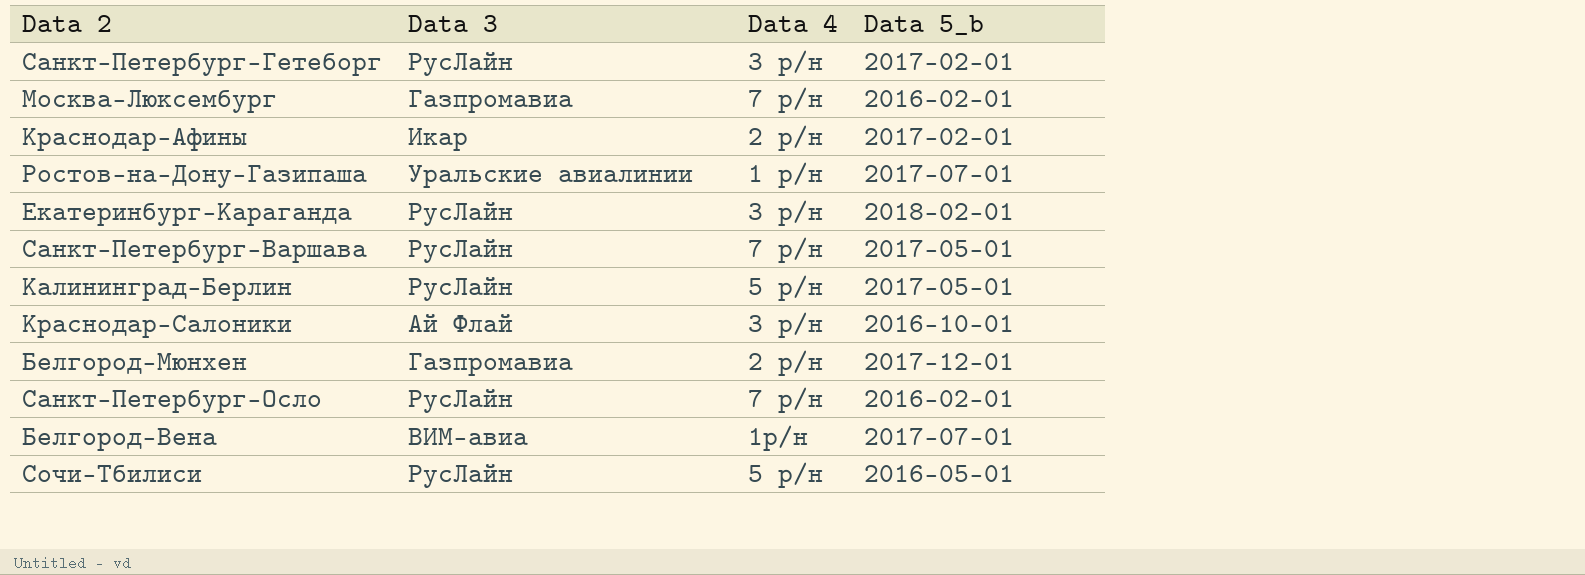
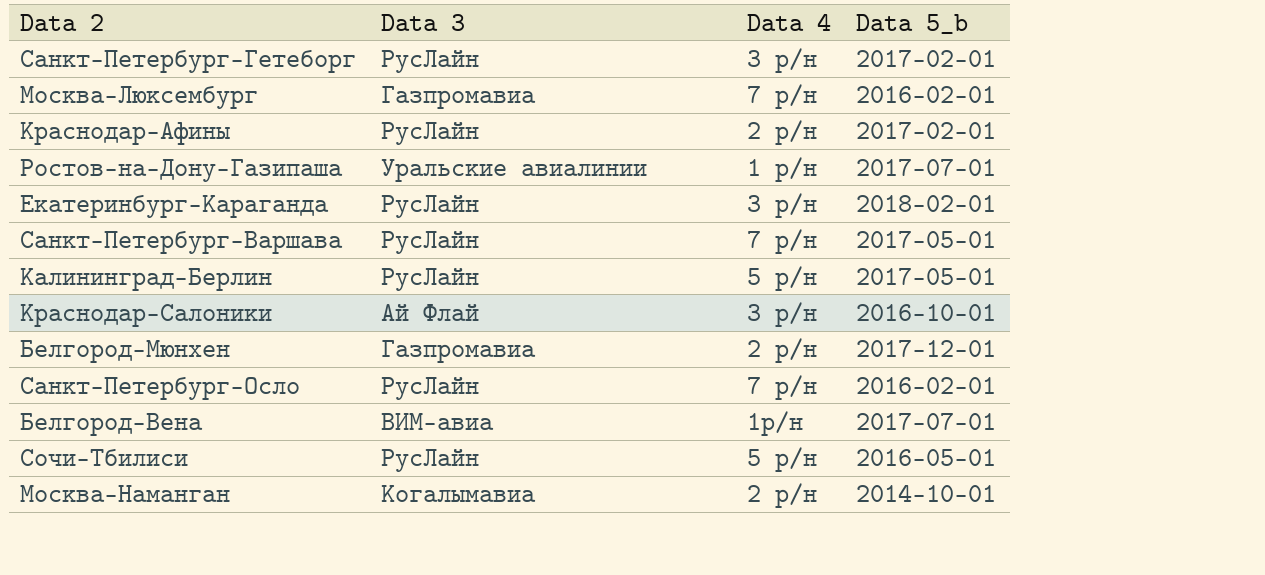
Краснодар-Афины | Data 3: Икар -> РусЛайн
row Москва-Наманган: none -> Когалымавиа | 2 р/н | 2014-10-01

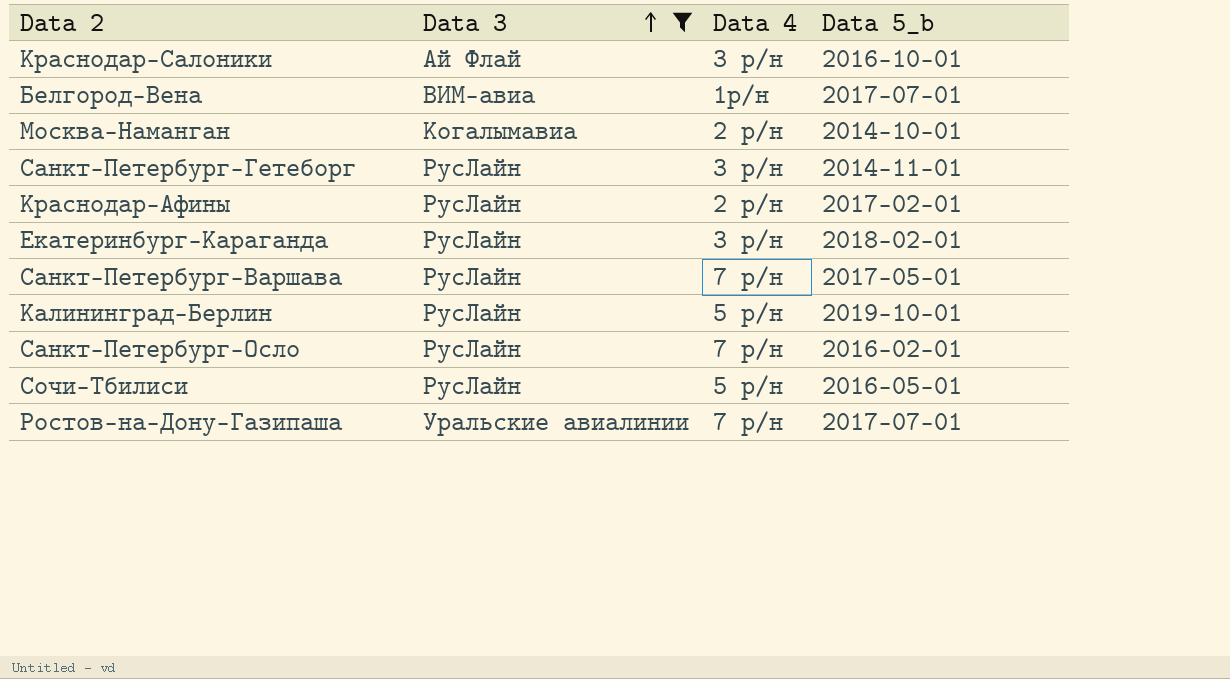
filter: none -> Data 3 != Газпромавиа
row order: none -> Data 3 ascending
Санкт-Петербург-Гетеборг | Data 5_b: 2017-02-01 -> 2014-11-01
Калининград-Берлин | Data 5_b: 2017-05-01 -> 2019-10-01
Ростов-на-Дону-Газипаша | Data 4: 1 р/н -> 7 р/н

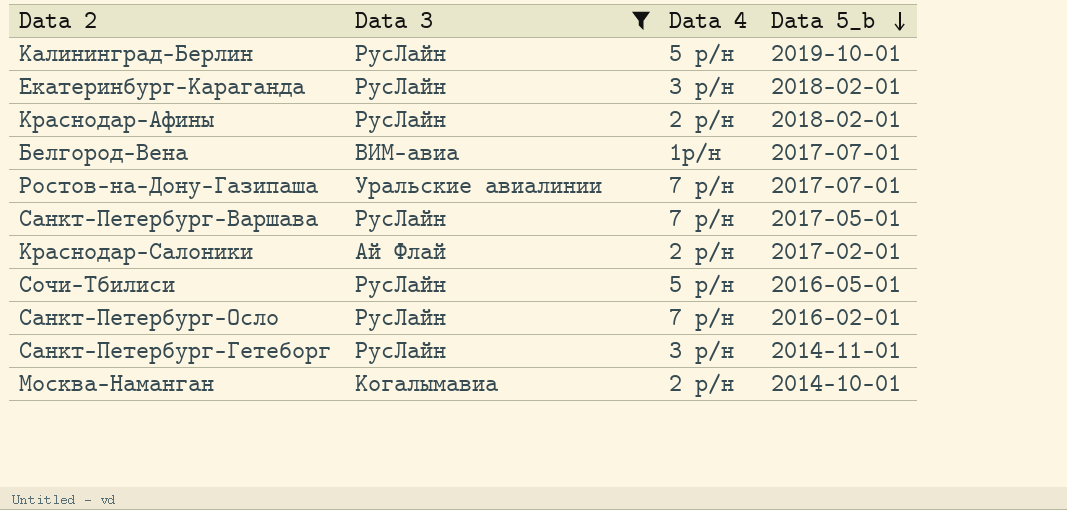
row order: Data 3 ascending -> Data 5_b descending
Краснодар-Афины | Data 5_b: 2017-02-01 -> 2018-02-01
Краснодар-Салоники | Data 4: 3 р/н -> 2 р/н
Краснодар-Салоники | Data 5_b: 2016-10-01 -> 2017-02-01

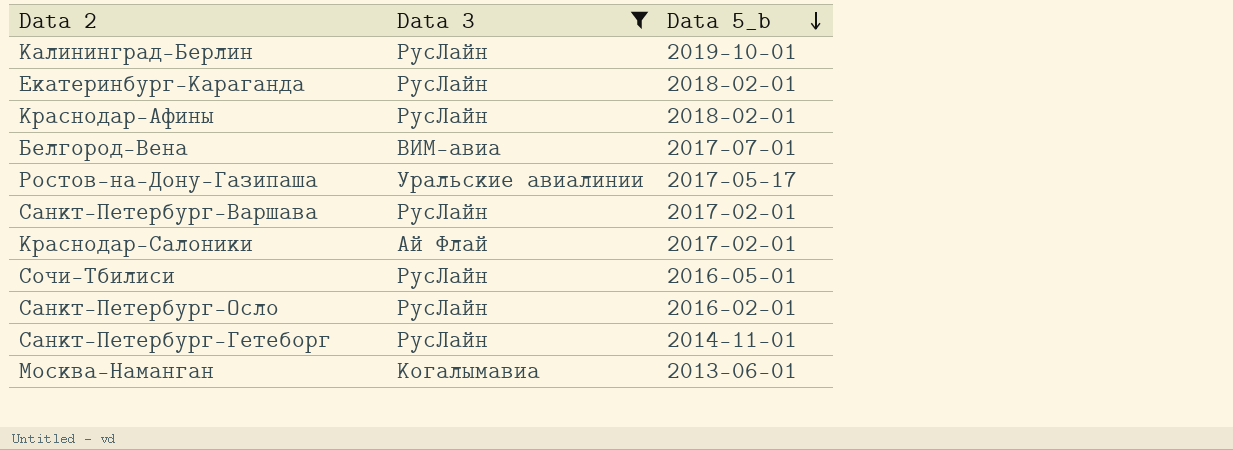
column Data 4 | position: 3 -> none
Ростов-на-Дону-Газипаша | Data 5_b: 2017-07-01 -> 2017-05-17
Санкт-Петербург-Варшава | Data 5_b: 2017-05-01 -> 2017-02-01
Москва-Наманган | Data 5_b: 2014-10-01 -> 2013-06-01

